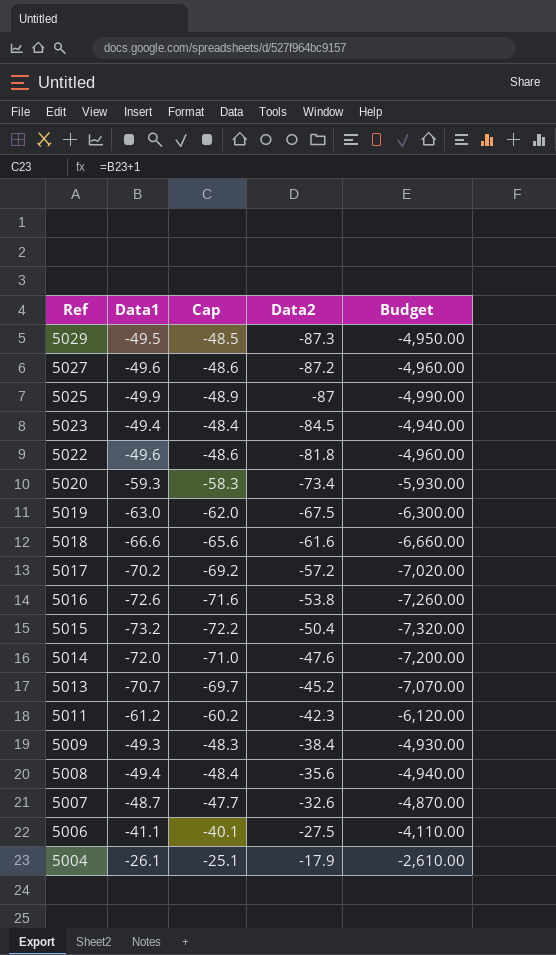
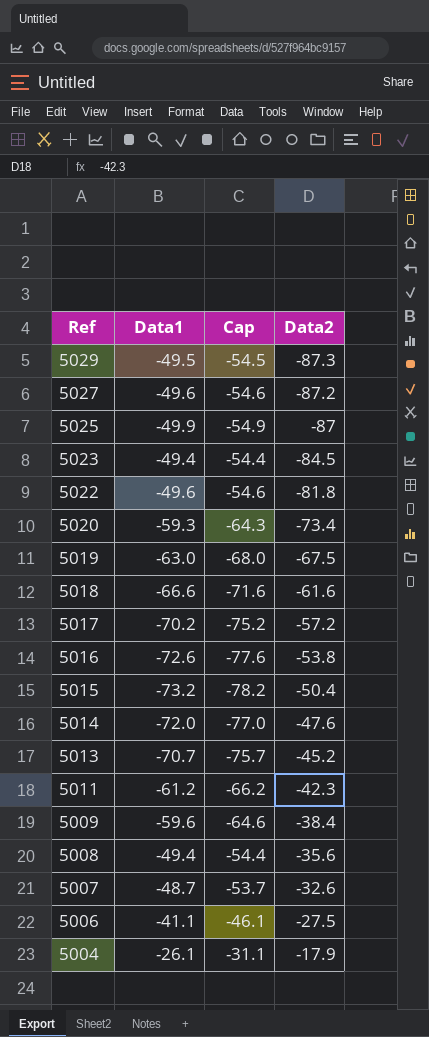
column Budget | formula: [Data1] * 100 -> none
column Cap | formula: [Data1] + 1 -> [Data1] - 5
5009 | Data1: -49.3 -> -59.6

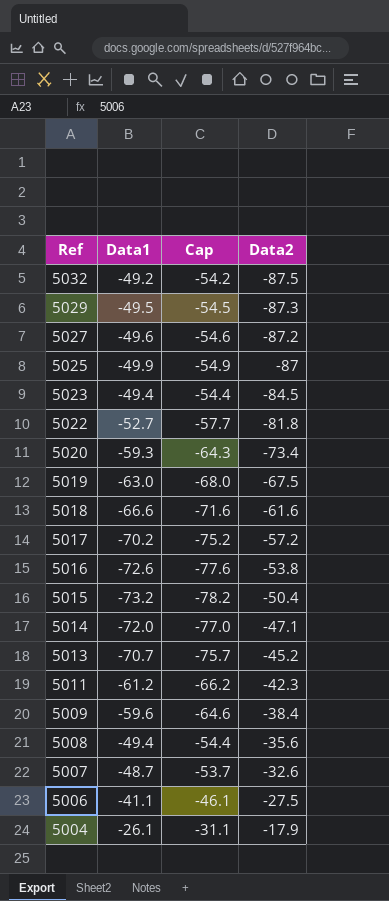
row 5032: none -> -49.2 | -54.2 | -87.5
5022 | Data1: -49.6 -> -52.7
5022 | Cap: -54.6 -> -57.7
5014 | Data2: -47.6 -> -47.1

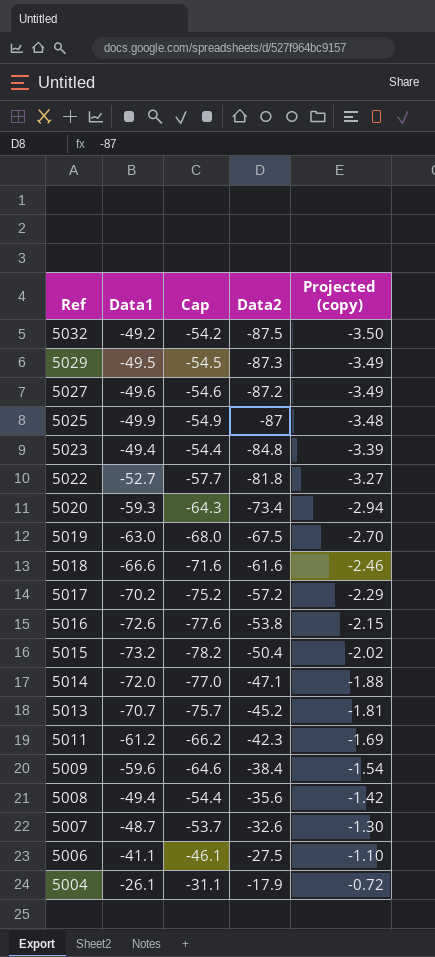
column Projected (copy) | formula: none -> [Data2] * 0.04
5023 | Data2: -84.5 -> -84.8

